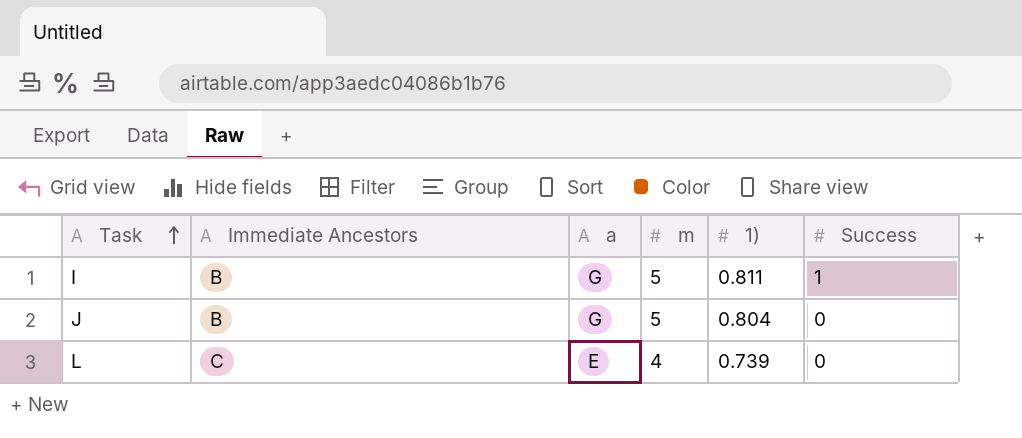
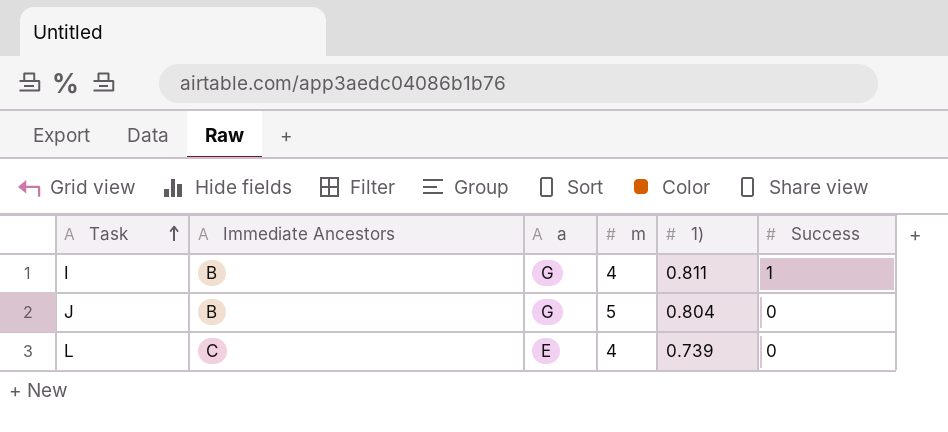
I | m: 5 -> 4

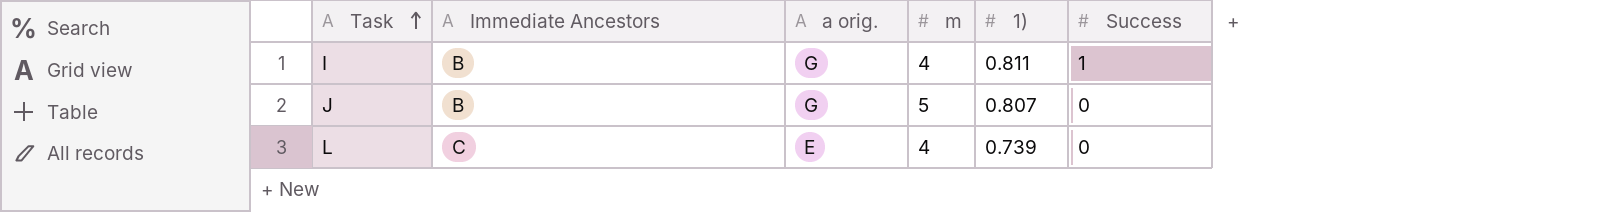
column name: a -> a orig.
J | 1): 0.804 -> 0.807

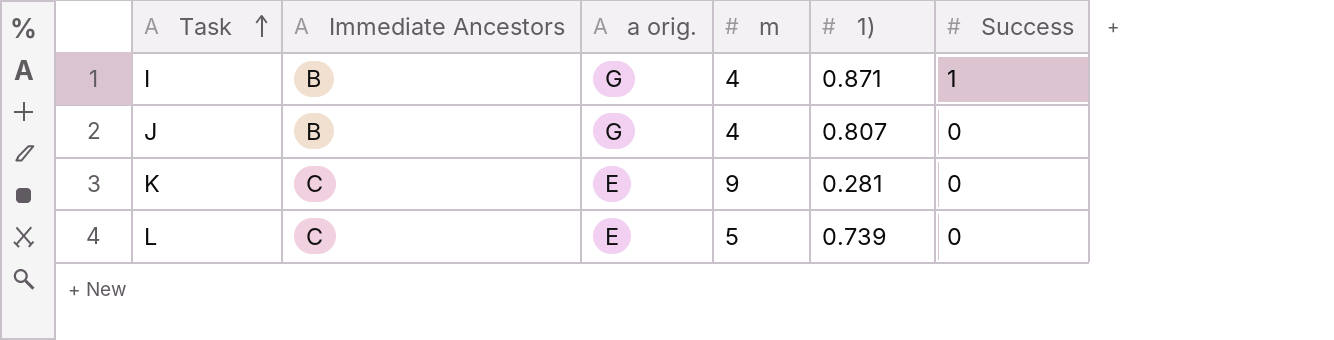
I | 1): 0.811 -> 0.871
J | m: 5 -> 4
row K: none -> C | E | 9 | 0.281 | 0
L | m: 4 -> 5

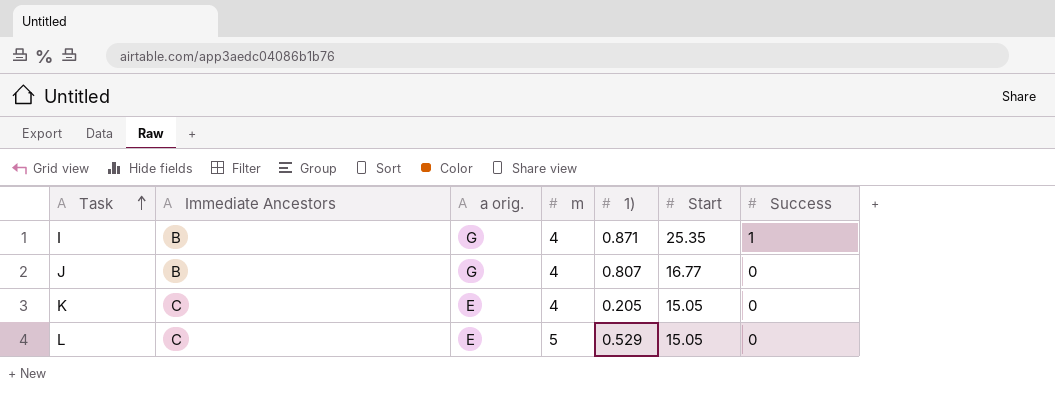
column Start | position: none -> 6
K | m: 9 -> 4
K | 1): 0.281 -> 0.205
L | 1): 0.739 -> 0.529

